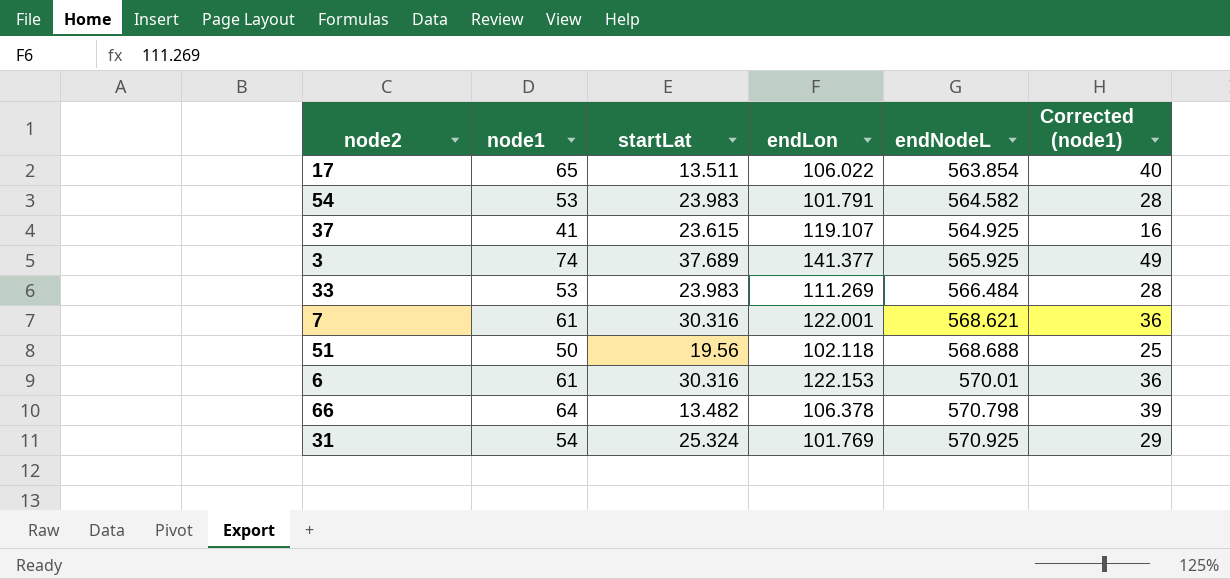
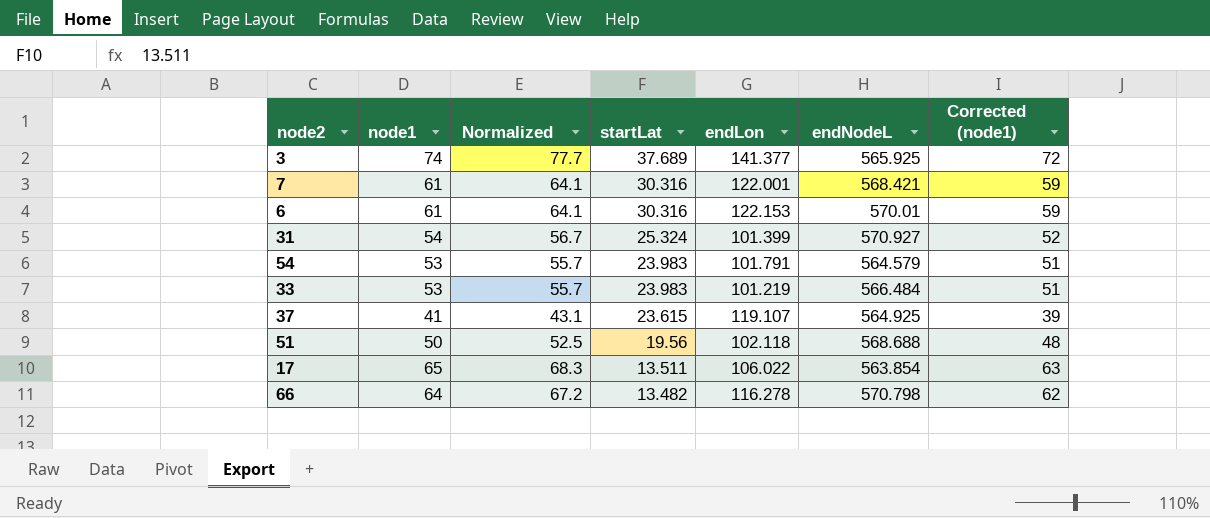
row order: endNodeL ascending -> startLat descending
column Normalized | formula: none -> [node1] * 1.05
column Corrected (node1) | formula: [node1] - 25 -> [node1] - 2
7 | endNodeL: 568.621 -> 568.421
31 | endLon: 101.769 -> 101.399
31 | endNodeL: 570.925 -> 570.927
54 | endNodeL: 564.582 -> 564.579
33 | endLon: 111.269 -> 101.219
66 | endLon: 106.378 -> 116.278

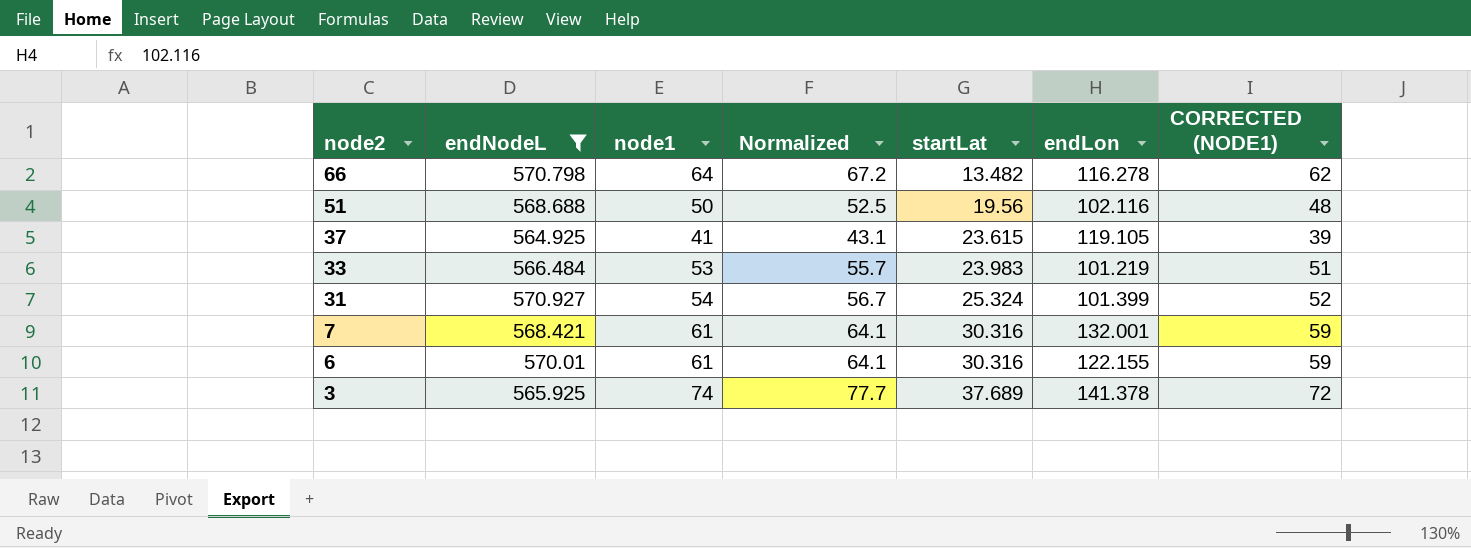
filter: none -> endNodeL >= 564.925
row order: startLat descending -> node2 descending
column endNodeL | position: 6 -> 2
column name: Corrected (node1) -> CORRECTED (NODE1)
51 | endLon: 102.118 -> 102.116
37 | endLon: 119.107 -> 119.105
7 | endLon: 122.001 -> 132.001
6 | endLon: 122.153 -> 122.155
3 | endLon: 141.377 -> 141.378

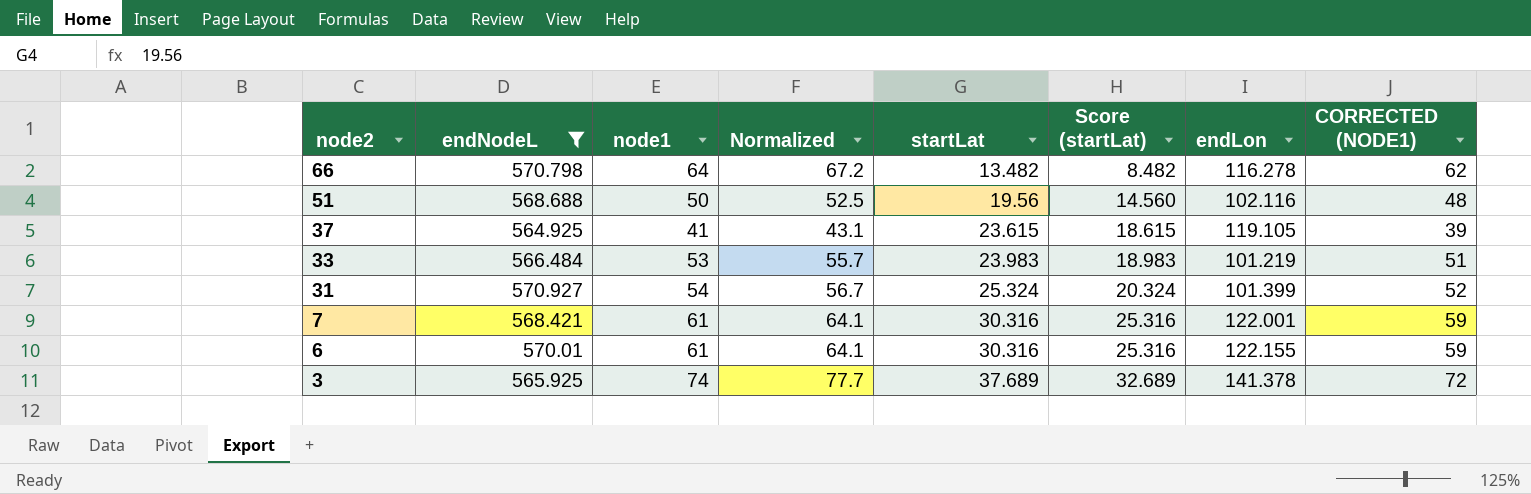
column Score (startLat) | formula: none -> [startLat] - 5
7 | endLon: 132.001 -> 122.001

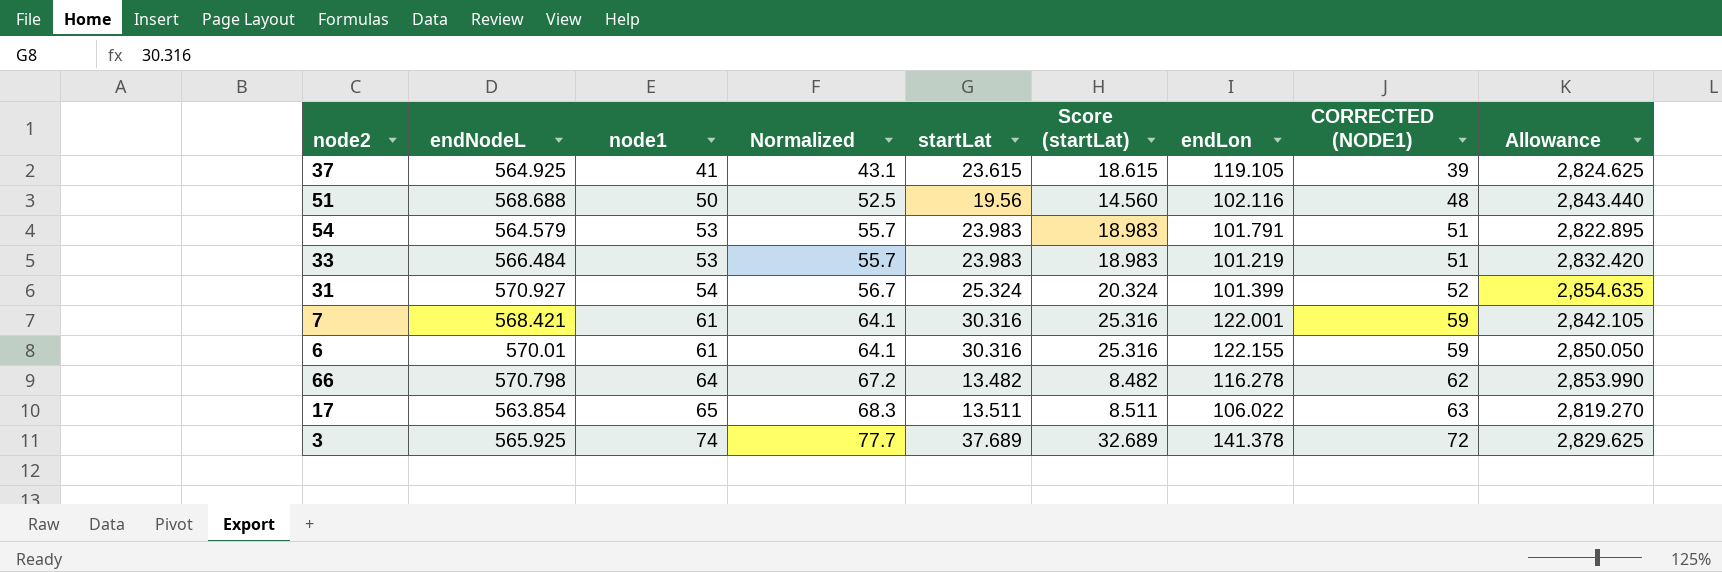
filter: endNodeL >= 564.925 -> none
row order: node2 descending -> node1 ascending
column Allowance | formula: none -> [endNodeL] * 5

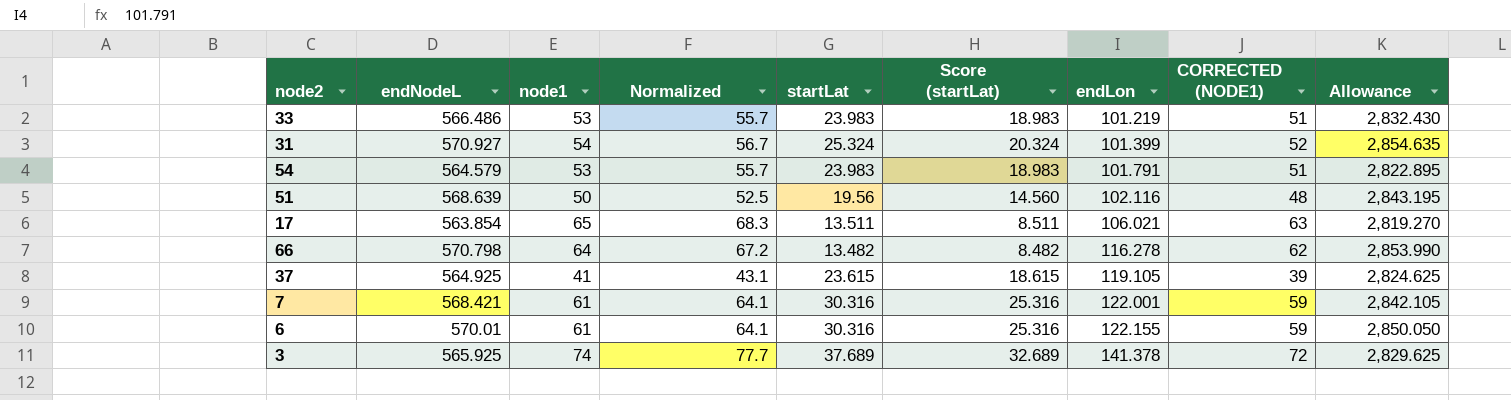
row order: node1 ascending -> endLon ascending
33 | endNodeL: 566.484 -> 566.486
33 | Allowance: 2,832.420 -> 2,832.430
51 | endNodeL: 568.688 -> 568.639
51 | Allowance: 2,843.440 -> 2,843.195
17 | endLon: 106.022 -> 106.021

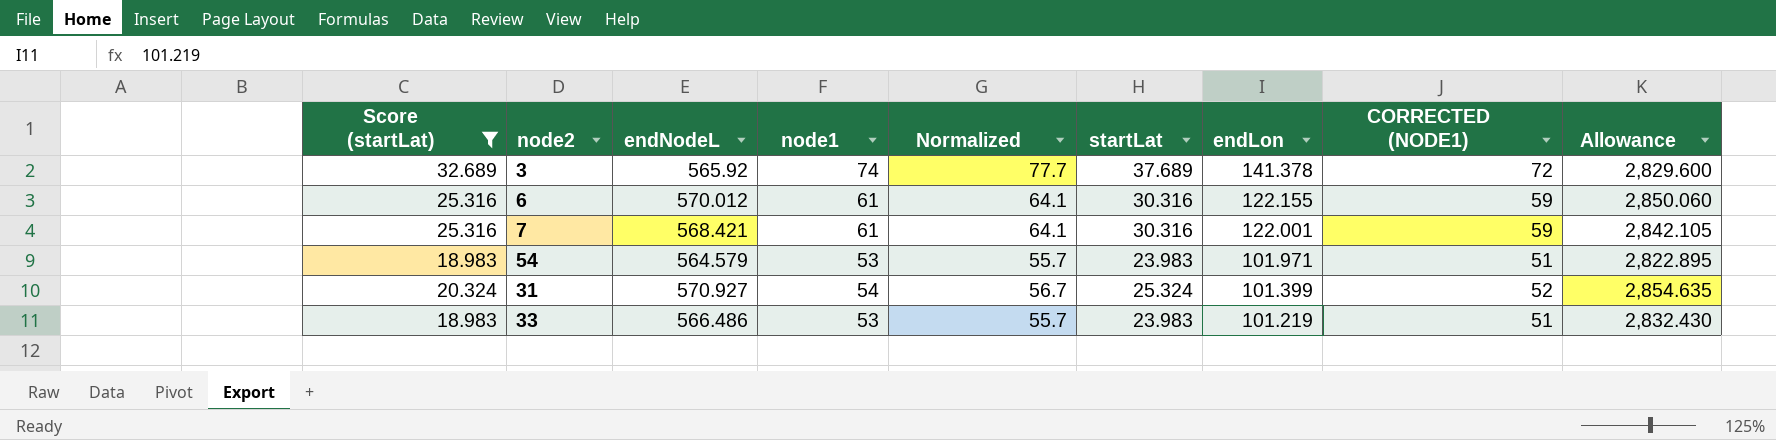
filter: none -> Score (startLat) >= 18.983
row order: endLon ascending -> endLon descending
column Score (startLat) | position: 6 -> 1
3 | endNodeL: 565.925 -> 565.92
3 | Allowance: 2,829.625 -> 2,829.600
6 | endNodeL: 570.01 -> 570.012
6 | Allowance: 2,850.050 -> 2,850.060
54 | endLon: 101.791 -> 101.971

